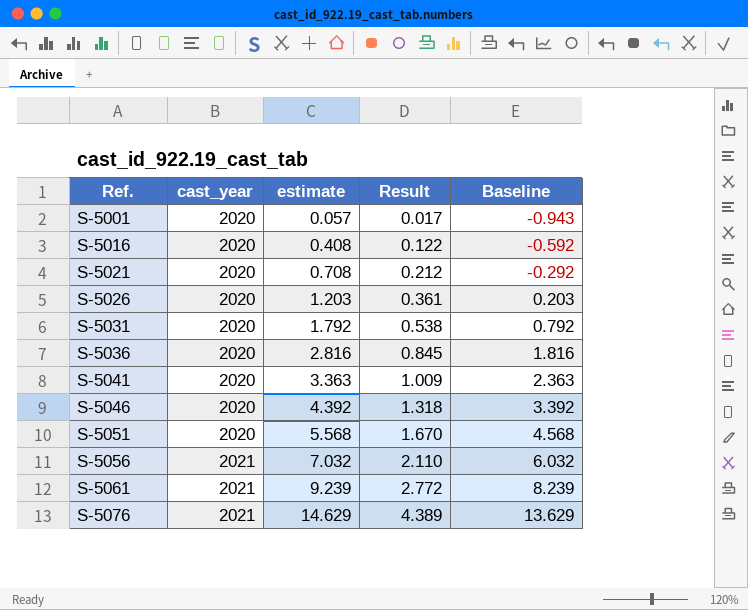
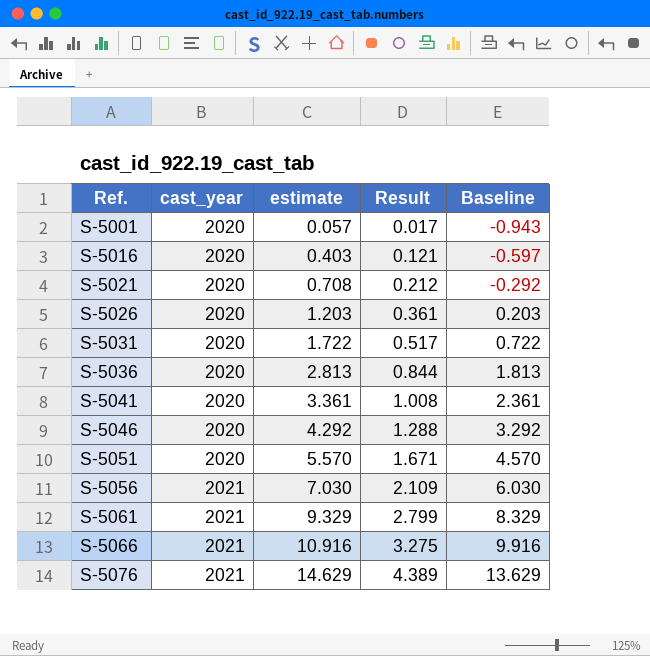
S-5016 | estimate: 0.408 -> 0.403
S-5016 | Result: 0.122 -> 0.121
S-5016 | Baseline: -0.592 -> -0.597
S-5031 | estimate: 1.792 -> 1.722
S-5031 | Result: 0.538 -> 0.517
S-5031 | Baseline: 0.792 -> 0.722
S-5036 | estimate: 2.816 -> 2.813
S-5036 | Result: 0.845 -> 0.844
S-5036 | Baseline: 1.816 -> 1.813
S-5041 | estimate: 3.363 -> 3.361
S-5041 | Result: 1.009 -> 1.008
S-5041 | Baseline: 2.363 -> 2.361
S-5046 | estimate: 4.392 -> 4.292
S-5046 | Result: 1.318 -> 1.288
S-5046 | Baseline: 3.392 -> 3.292
S-5051 | estimate: 5.568 -> 5.570
S-5051 | Result: 1.670 -> 1.671
S-5051 | Baseline: 4.568 -> 4.570
S-5056 | estimate: 7.032 -> 7.030
S-5056 | Result: 2.110 -> 2.109
S-5056 | Baseline: 6.032 -> 6.030
S-5061 | estimate: 9.239 -> 9.329
S-5061 | Result: 2.772 -> 2.799
S-5061 | Baseline: 8.239 -> 8.329
row S-5066: none -> 2021 | 10.916 | 3.275 | 9.916

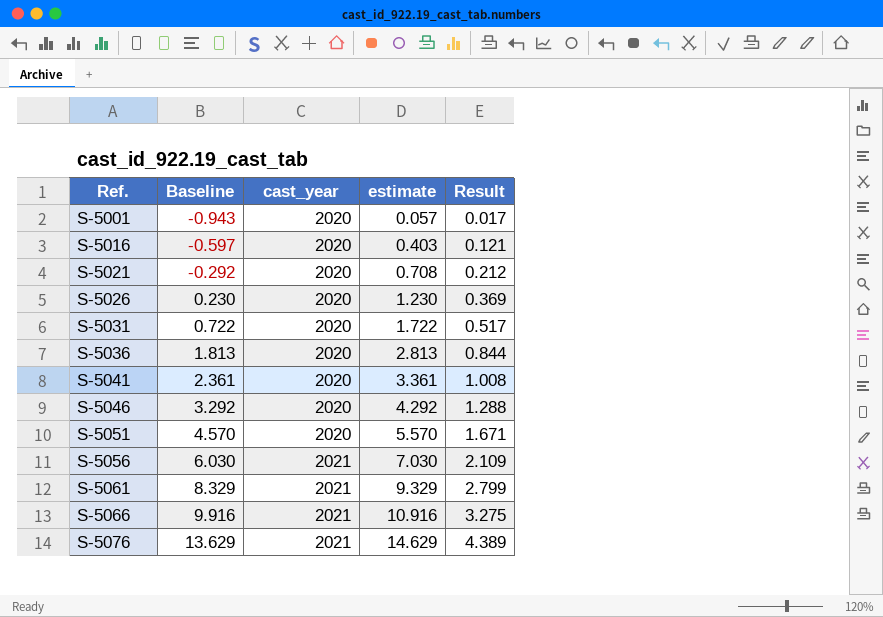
column Baseline | position: 5 -> 2
S-5026 | Baseline: 0.203 -> 0.230
S-5026 | estimate: 1.203 -> 1.230
S-5026 | Result: 0.361 -> 0.369

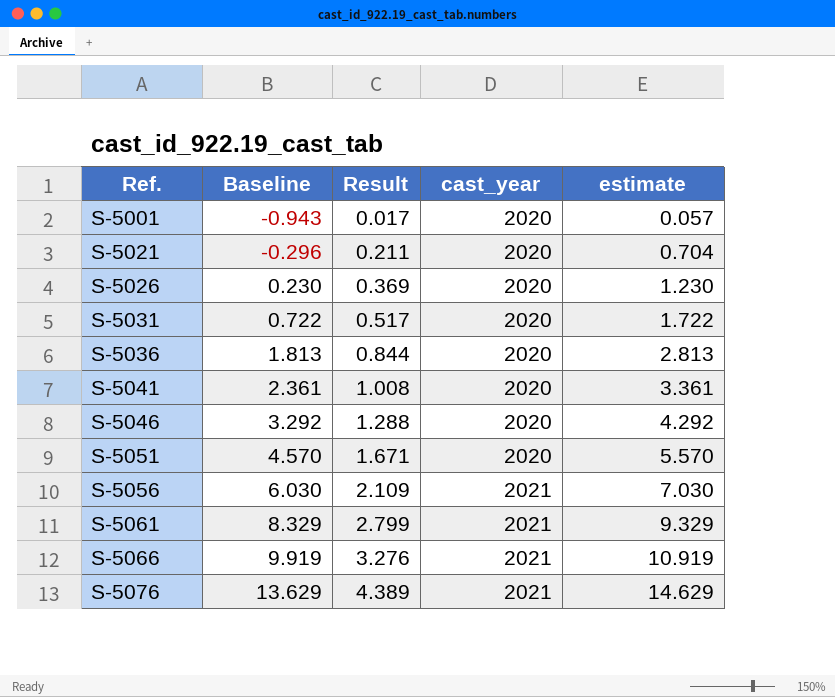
column Result | position: 5 -> 3
row S-5016: -0.597 | 2020 | 0.403 | 0.121 -> none
S-5021 | Baseline: -0.292 -> -0.296
S-5021 | Result: 0.212 -> 0.211
S-5021 | estimate: 0.708 -> 0.704
S-5066 | Baseline: 9.916 -> 9.919
S-5066 | Result: 3.275 -> 3.276
S-5066 | estimate: 10.916 -> 10.919

